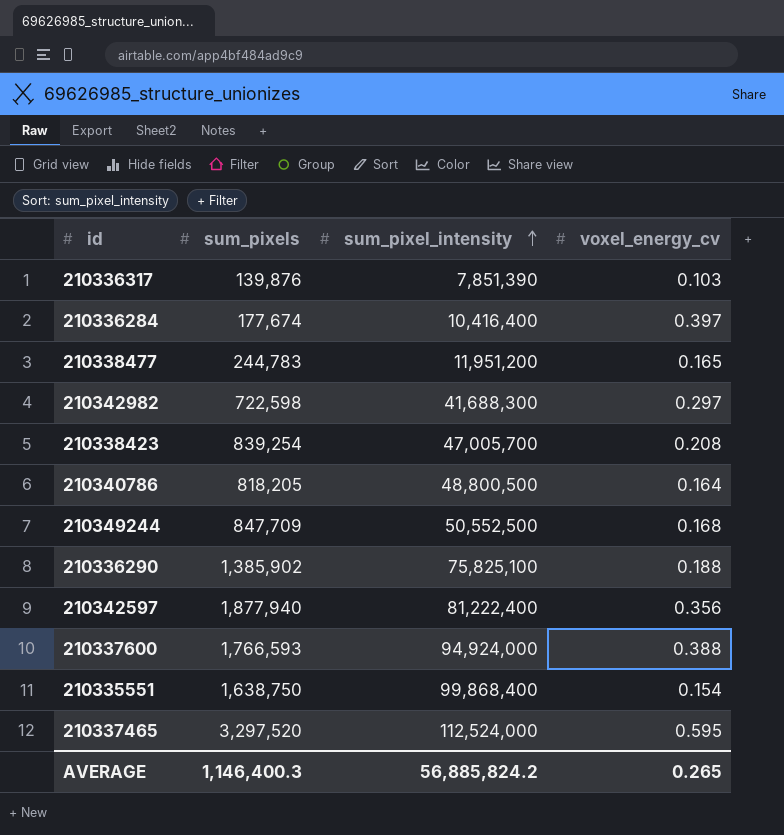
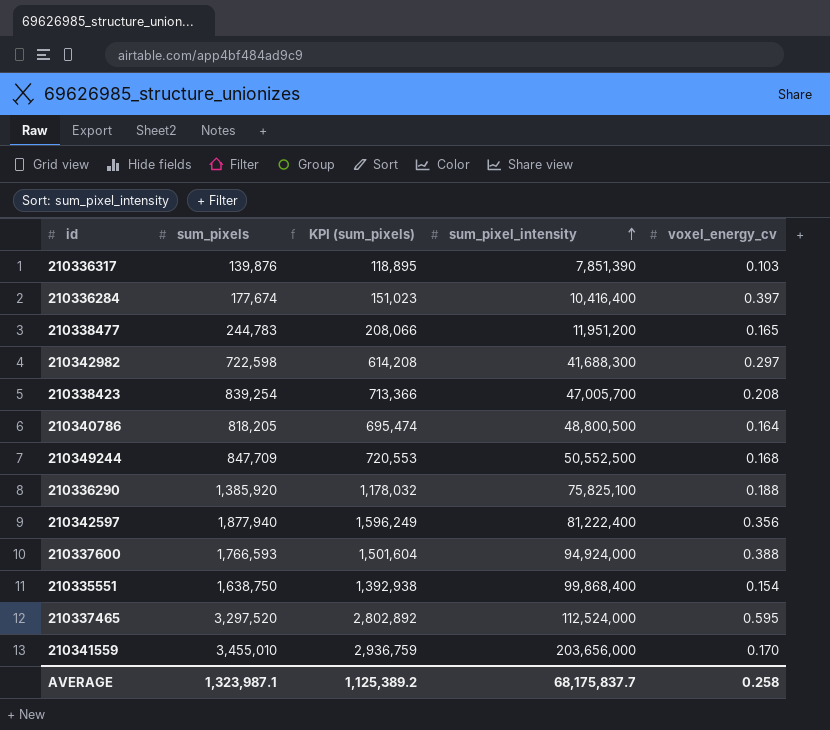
column KPI (sum_pixels) | formula: none -> [sum_pixels] * 0.85
210336290 | sum_pixels: 1,385,902 -> 1,385,920
row 210341559: none -> 3,455,010 | 2,936,759 | 203,656,000 | 0.170
AVERAGE | sum_pixels: 1,146,400.3 -> 1,323,987.1
AVERAGE | sum_pixel_intensity: 56,885,824.2 -> 68,175,837.7
AVERAGE | voxel_energy_cv: 0.265 -> 0.258

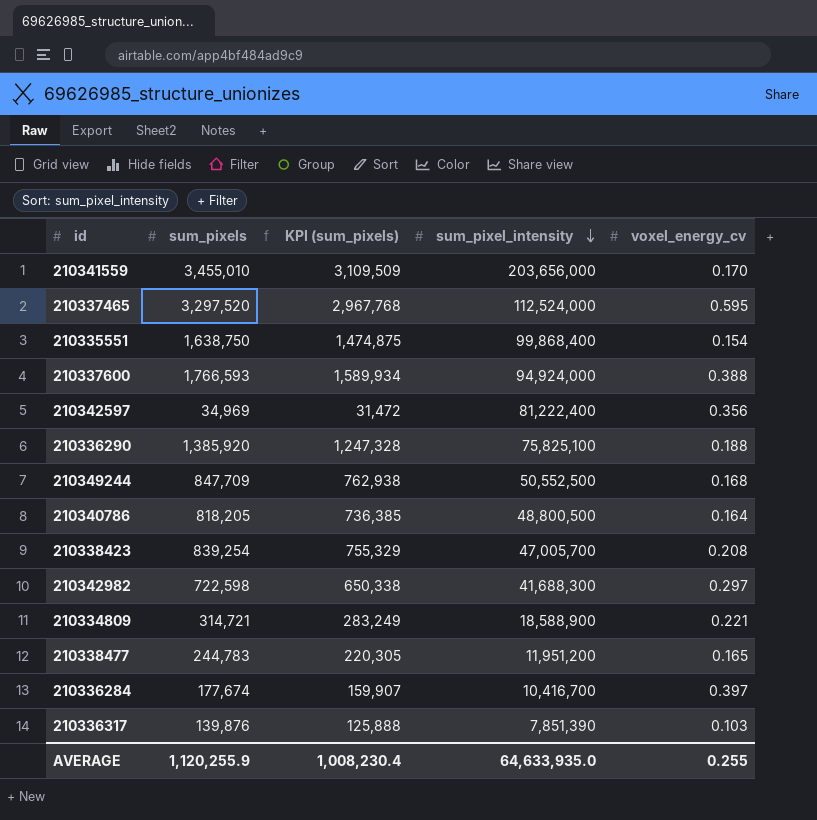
row order: sum_pixel_intensity ascending -> sum_pixel_intensity descending
column KPI (sum_pixels) | formula: [sum_pixels] * 0.85 -> [sum_pixels] * 0.9
210342597 | sum_pixels: 1,877,940 -> 34,969
row 210334809: none -> 314,721 | 283,249 | 18,588,900 | 0.221
210336284 | sum_pixel_intensity: 10,416,400 -> 10,416,700
AVERAGE | sum_pixels: 1,323,987.1 -> 1,120,255.9
AVERAGE | KPI (sum_pixels): 1,125,389.2 -> 1,008,230.4
AVERAGE | sum_pixel_intensity: 68,175,837.7 -> 64,633,935.0
AVERAGE | voxel_energy_cv: 0.258 -> 0.255

